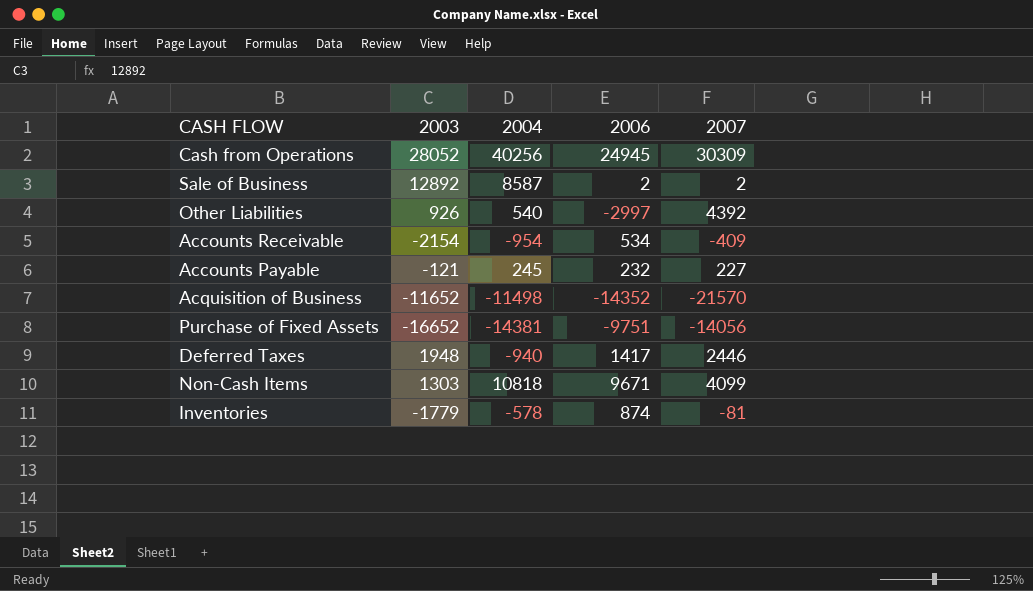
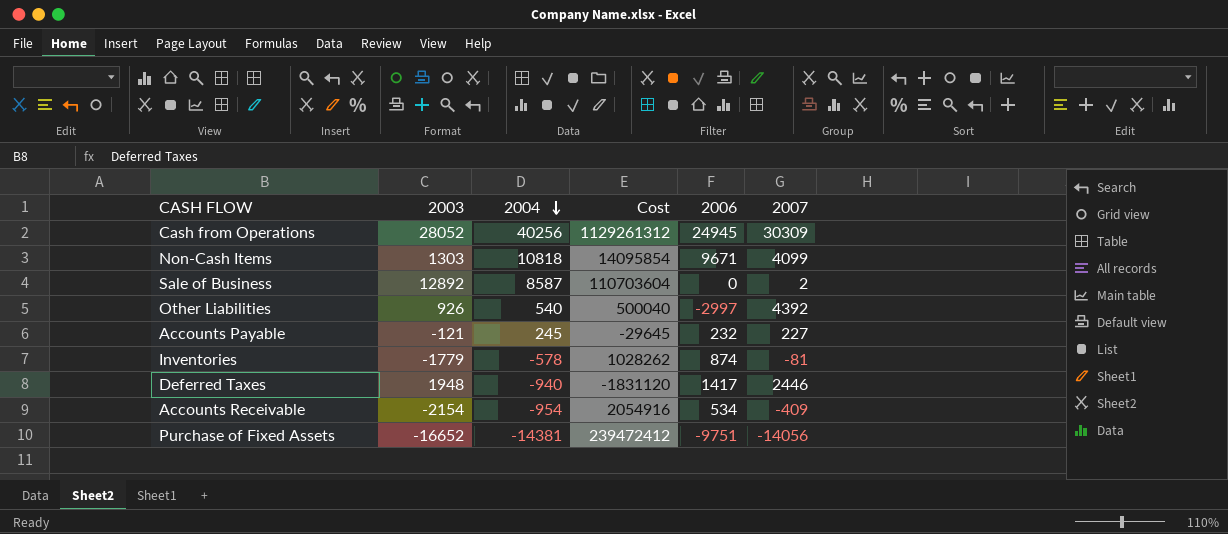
row order: none -> 2004 descending
column Cost | formula: none -> [2003] * [2004]
row Acquisition of Business: -11652 | -11498 | -14352 | -21570 -> none
Sale of Business | 2006: 2 -> 0

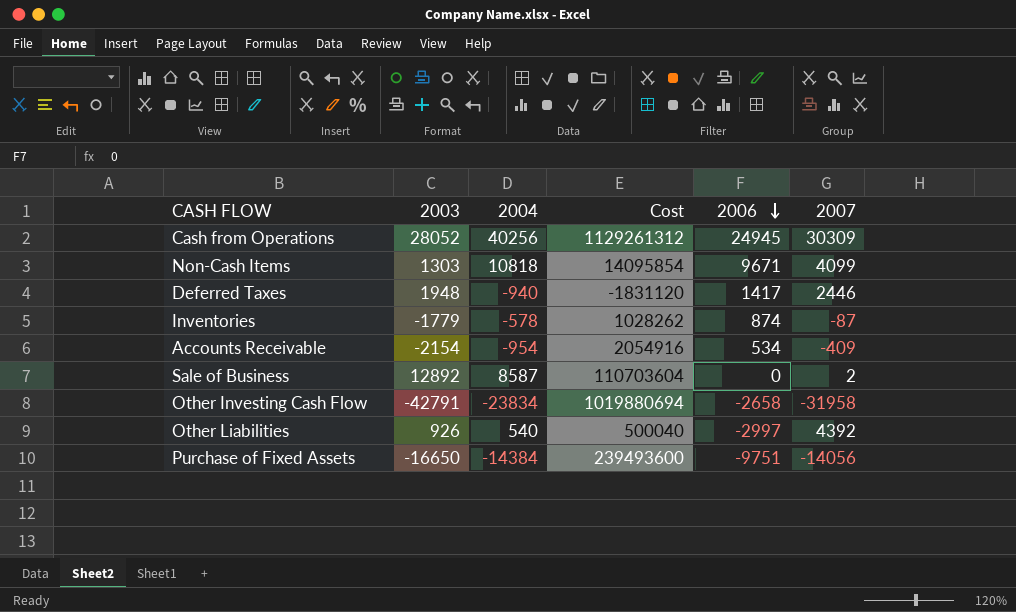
row order: 2004 descending -> 2006 descending
row Accounts Payable: -121 | 245 | -29645 | 232 | 227 -> none
Inventories | 2007: -81 -> -87
row Other Investing Cash Flow: none -> -42791 | -23834 | 1019880694 | -2658 | -31958
Purchase of Fixed Assets | 2003: -16652 -> -16650
Purchase of Fixed Assets | 2004: -14381 -> -14384
Purchase of Fixed Assets | Cost: 239472412 -> 239493600

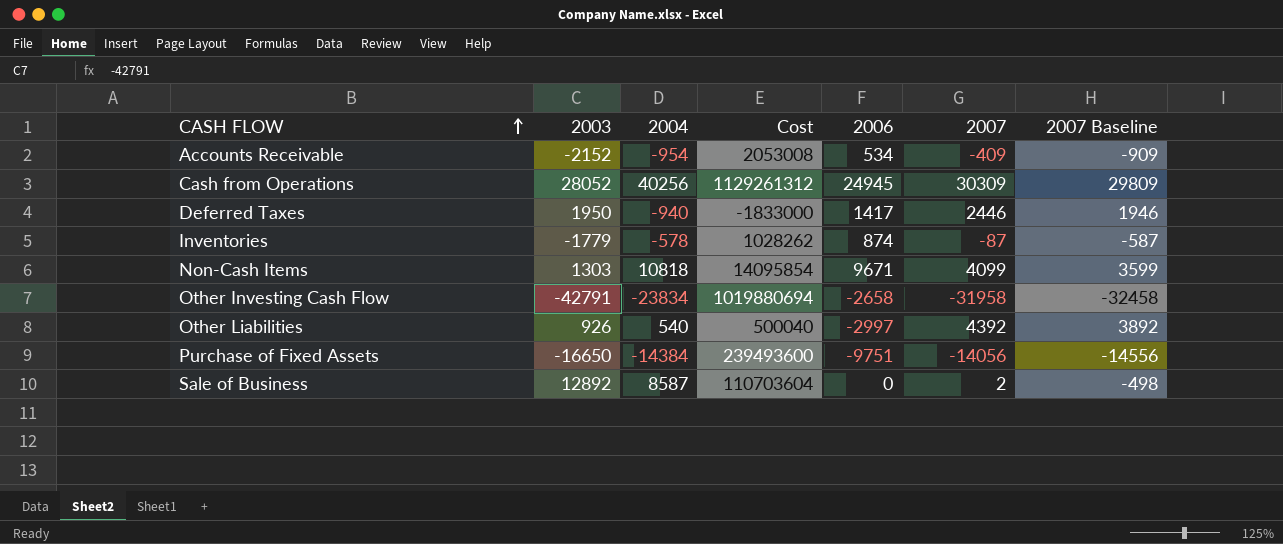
row order: 2006 descending -> CASH FLOW ascending
column 2007 Baseline | formula: none -> [2007] - 500
Accounts Receivable | 2003: -2154 -> -2152
Accounts Receivable | Cost: 2054916 -> 2053008
Deferred Taxes | 2003: 1948 -> 1950
Deferred Taxes | Cost: -1831120 -> -1833000

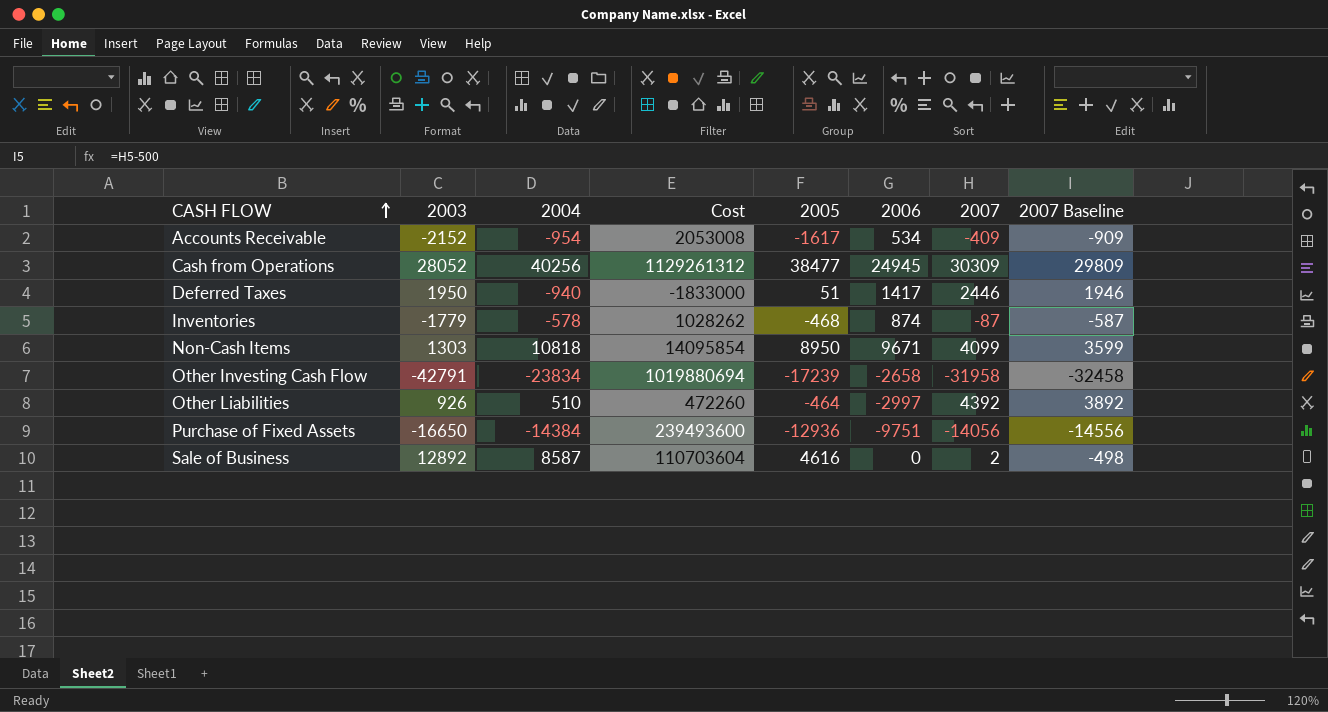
column 2005 | position: none -> 5
Other Liabilities | 2004: 540 -> 510
Other Liabilities | Cost: 500040 -> 472260

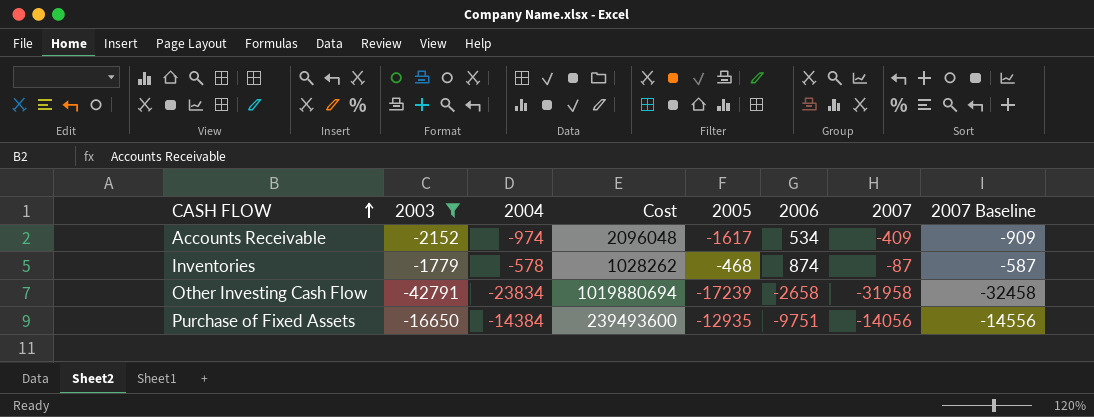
filter: none -> 2003 <= -1779
Accounts Receivable | 2004: -954 -> -974
Accounts Receivable | Cost: 2053008 -> 2096048
Purchase of Fixed Assets | 2005: -12936 -> -12935

